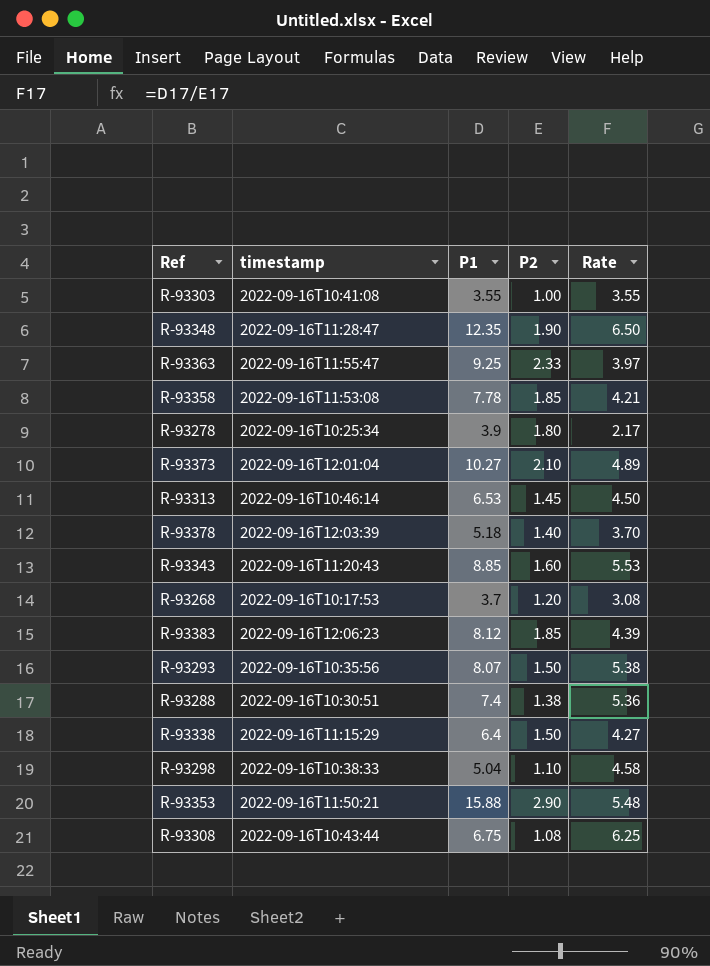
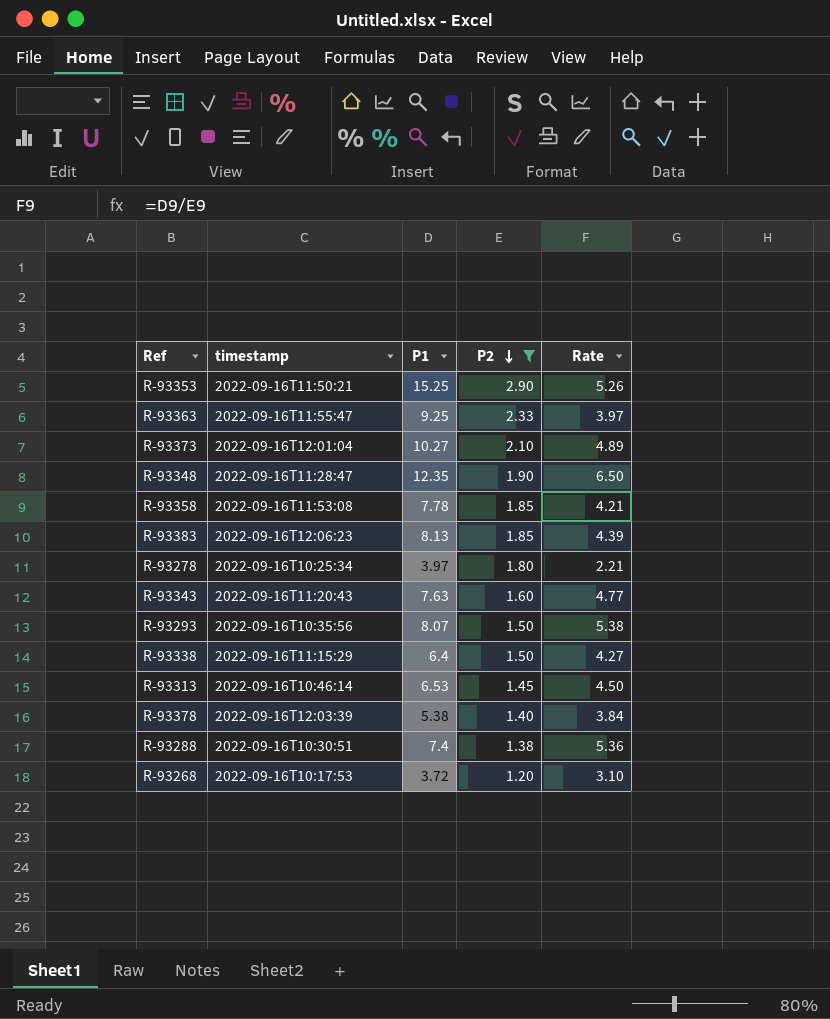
filter: none -> P2 >= 1.20
row order: none -> P2 descending
R-93353 | P1: 15.88 -> 15.25
R-93353 | Rate: 5.48 -> 5.26
R-93383 | P1: 8.12 -> 8.13
R-93278 | P1: 3.9 -> 3.97
R-93278 | Rate: 2.17 -> 2.21
R-93343 | P1: 8.85 -> 7.63
R-93343 | Rate: 5.53 -> 4.77
R-93378 | P1: 5.18 -> 5.38
R-93378 | Rate: 3.70 -> 3.84
R-93268 | P1: 3.7 -> 3.72
R-93268 | Rate: 3.08 -> 3.10

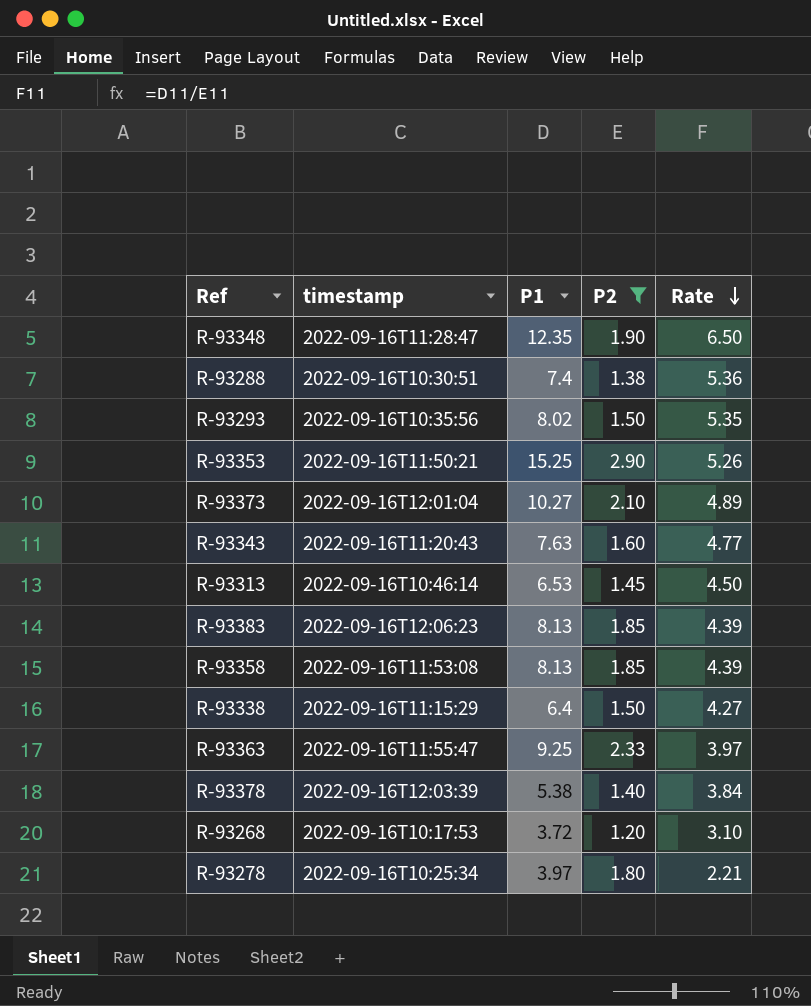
row order: P2 descending -> Rate descending
R-93293 | P1: 8.07 -> 8.02
R-93293 | Rate: 5.38 -> 5.35
R-93358 | P1: 7.78 -> 8.13
R-93358 | Rate: 4.21 -> 4.39

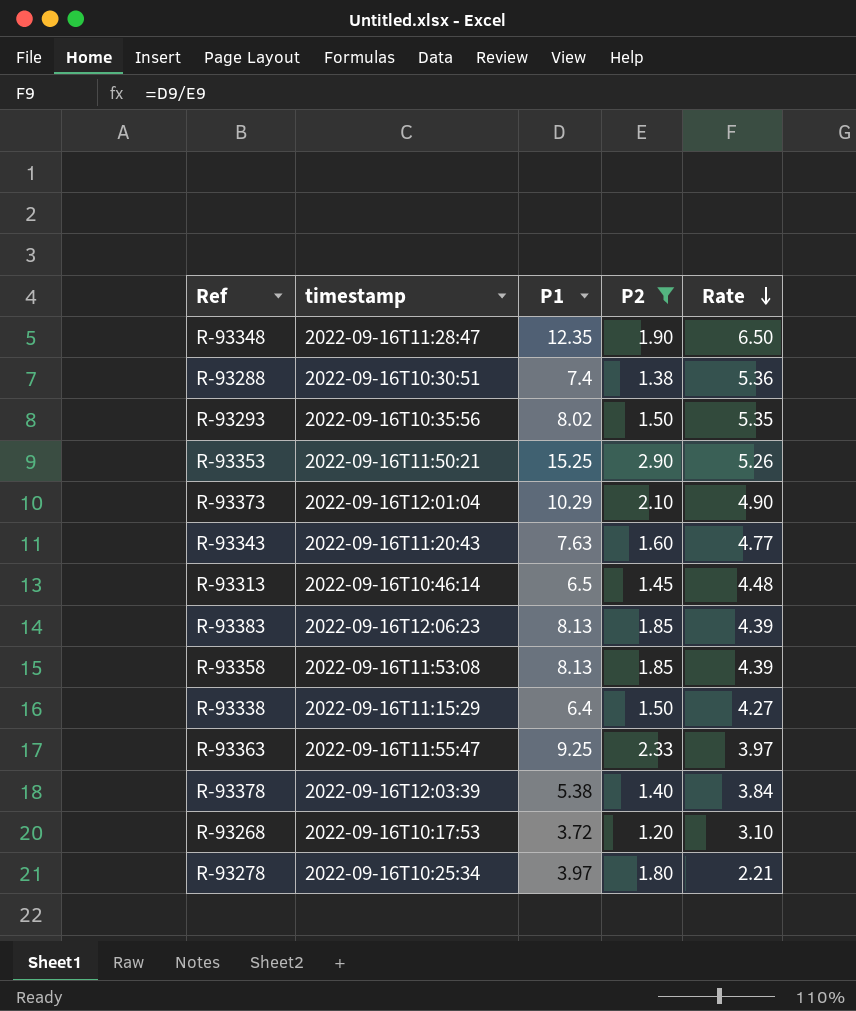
R-93373 | P1: 10.27 -> 10.29
R-93373 | Rate: 4.89 -> 4.90
R-93313 | P1: 6.53 -> 6.5
R-93313 | Rate: 4.50 -> 4.48

